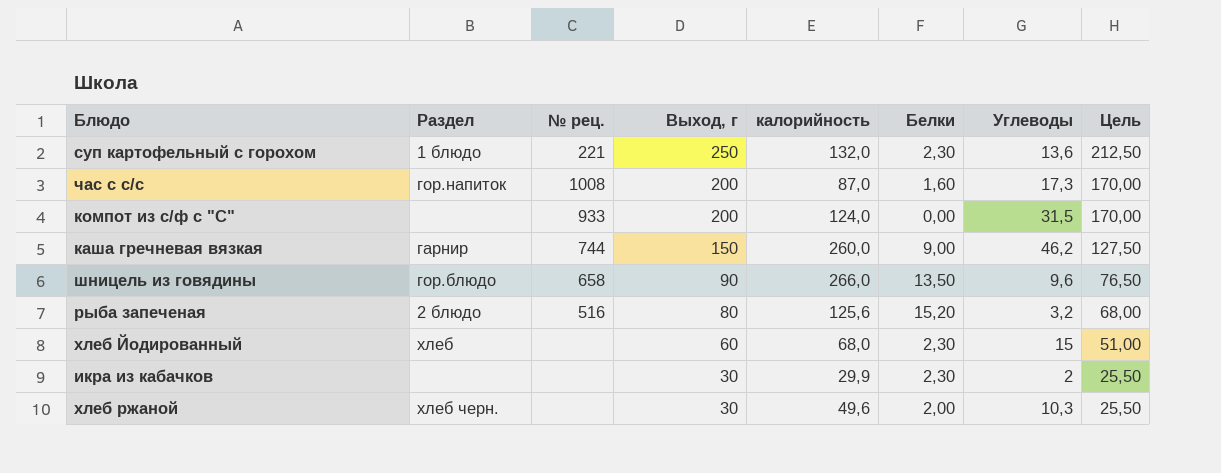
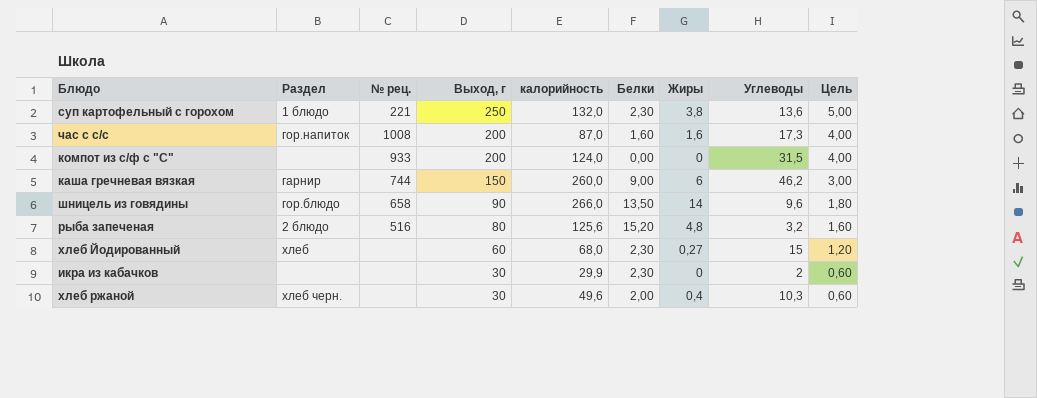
column Жиры | position: none -> 7
column Цель | formula: [Выход, г] * 0,85 -> [Выход, г] * 0,02

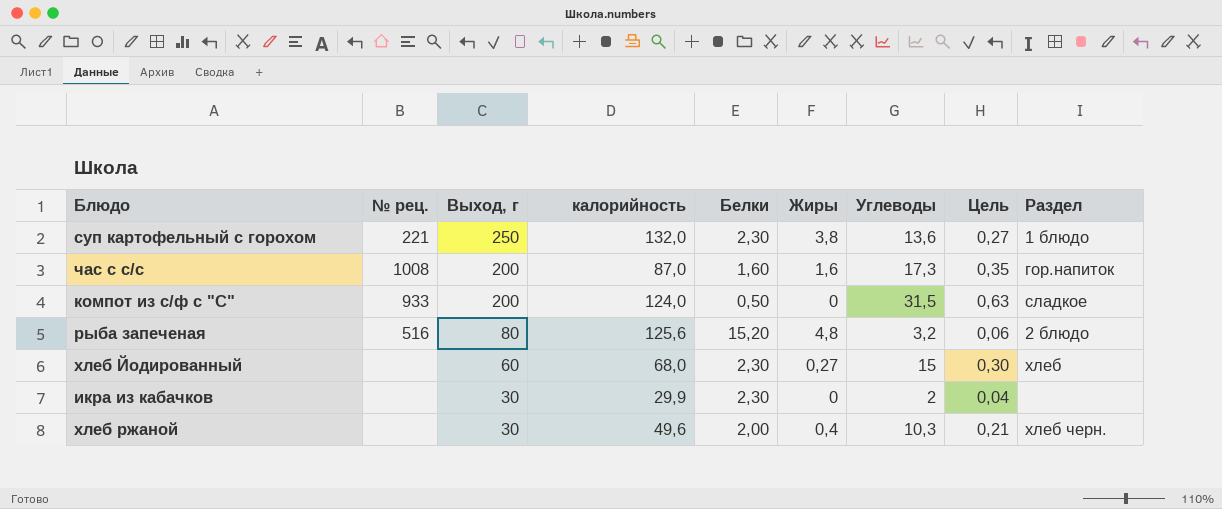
column Цель | formula: [Выход, г] * 0,02 -> [Углеводы] * 0,02
column Раздел | position: 2 -> 9
row каша гречневая вязкая: гарнир | 744 | 150 | 260,0 | 9,00 | 6 | 46,2 | 3,00 -> none
row шницель из говядины: гор.блюдо | 658 | 90 | 266,0 | 13,50 | 14 | 9,6 | 1,80 -> none
компот из с/ф с "С" | Белки: 0,00 -> 0,50
компот из с/ф с "С" | Раздел: none -> сладкое

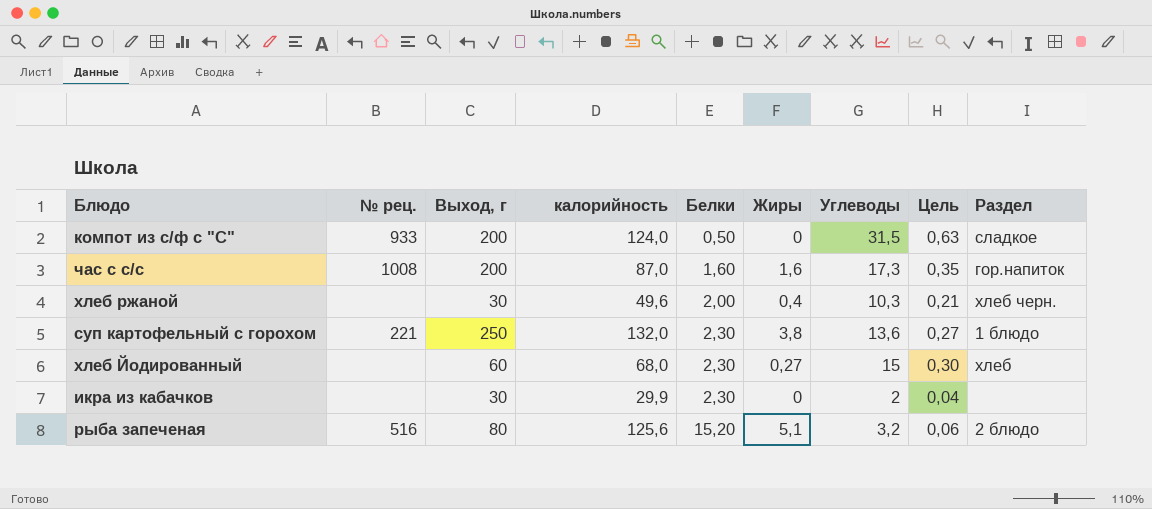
row order: Выход, г descending -> Белки ascending
рыба запеченая | Жиры: 4,8 -> 5,1

